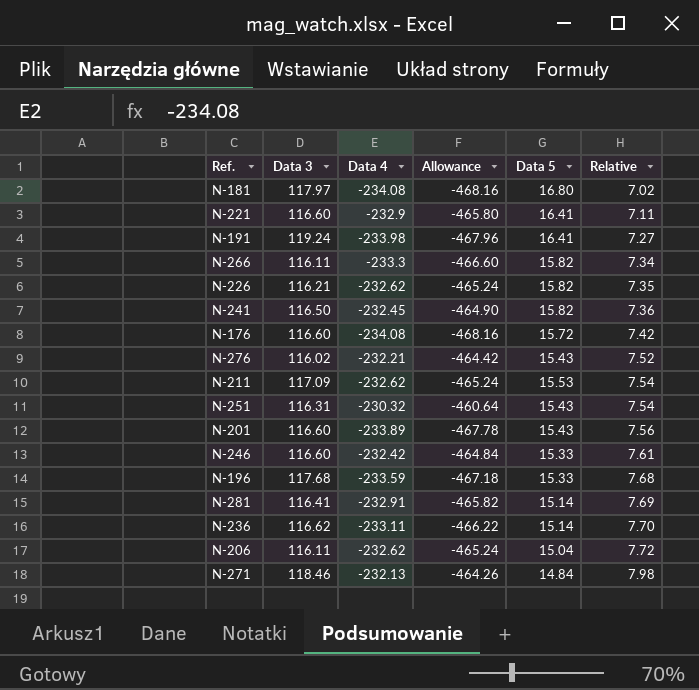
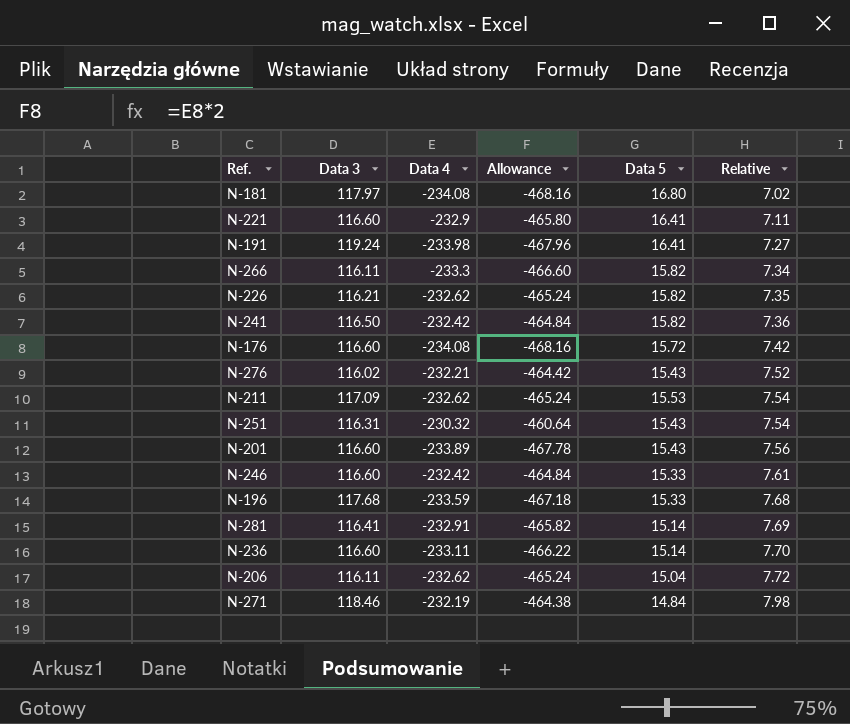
N-241 | Data 4: -232.45 -> -232.42
N-241 | Allowance: -464.90 -> -464.84
N-236 | Data 3: 116.62 -> 116.60
N-271 | Data 4: -232.13 -> -232.19
N-271 | Allowance: -464.26 -> -464.38

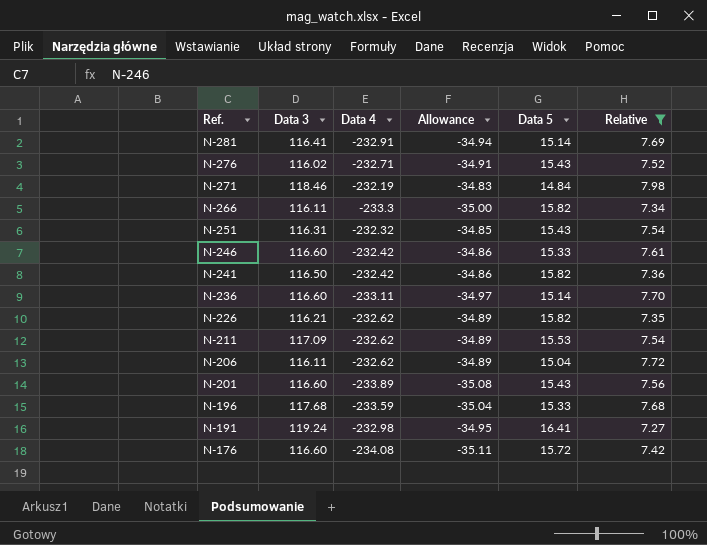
filter: none -> Relative >= 7.27
row order: Relative ascending -> Ref. descending
column Allowance | formula: [Data 4] * 2 -> [Data 4] * 0.15
N-276 | Data 4: -232.21 -> -232.71
N-251 | Data 4: -230.32 -> -232.32
N-191 | Data 4: -233.98 -> -232.98

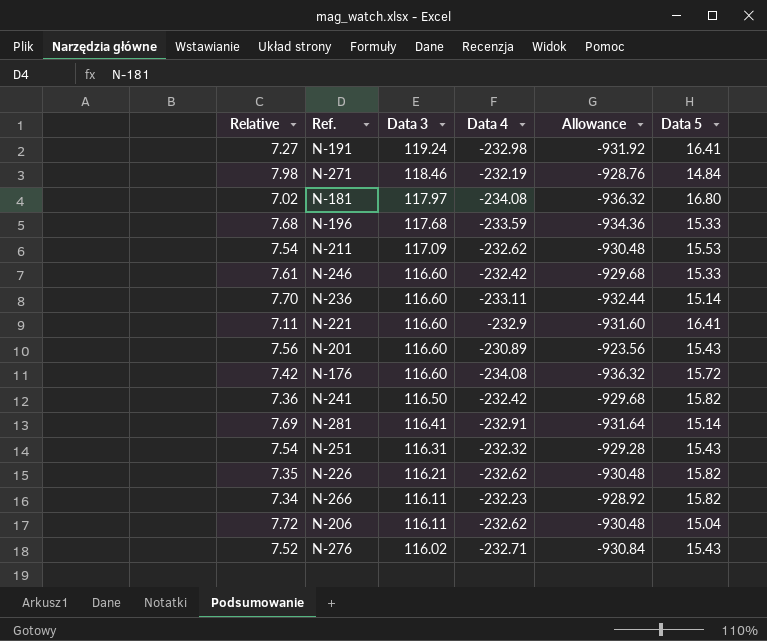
filter: Relative >= 7.27 -> none
row order: Ref. descending -> Data 3 descending
column Relative | position: 6 -> 1
column Allowance | formula: [Data 4] * 0.15 -> [Data 4] * 4
N-201 | Data 4: -233.89 -> -230.89
N-266 | Data 4: -233.3 -> -232.23

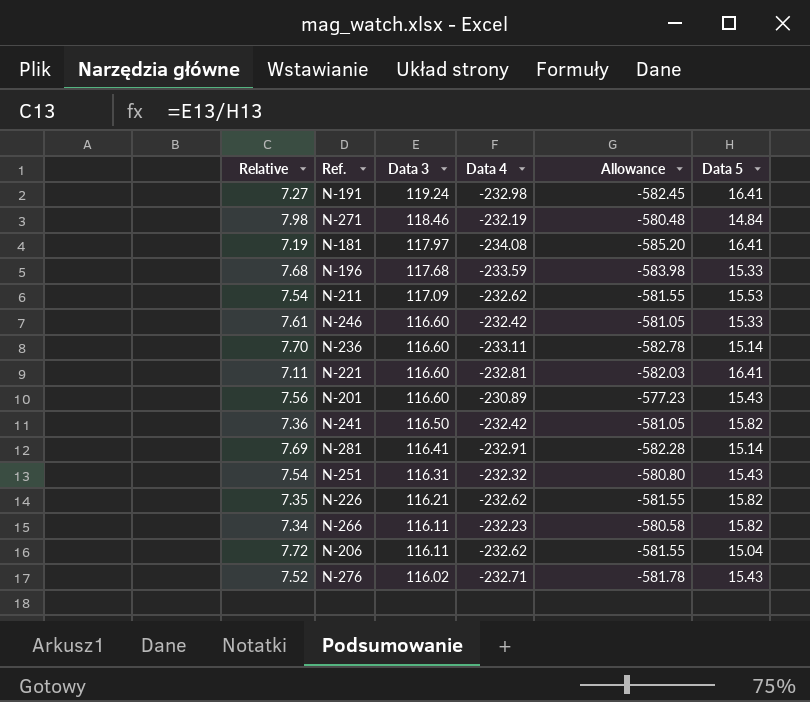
column Allowance | formula: [Data 4] * 4 -> [Data 4] * 2.5
row N-176: 7.42 | 116.60 | -234.08 | -936.32 | 15.72 -> none
N-181 | Relative: 7.02 -> 7.19
N-181 | Data 5: 16.80 -> 16.41
N-221 | Data 4: -232.9 -> -232.81

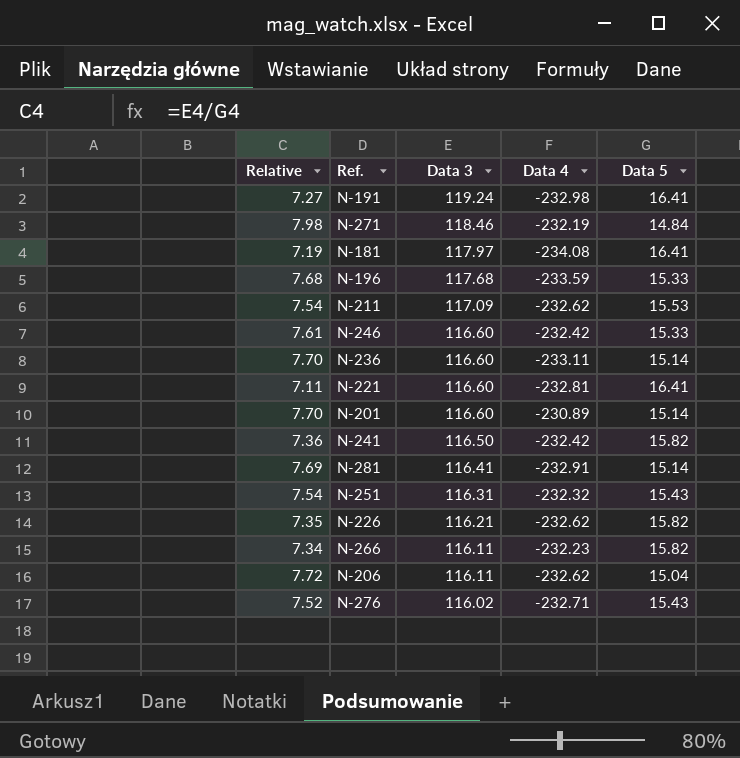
column Allowance | formula: [Data 4] * 2.5 -> none
N-201 | Relative: 7.56 -> 7.70
N-201 | Data 5: 15.43 -> 15.14

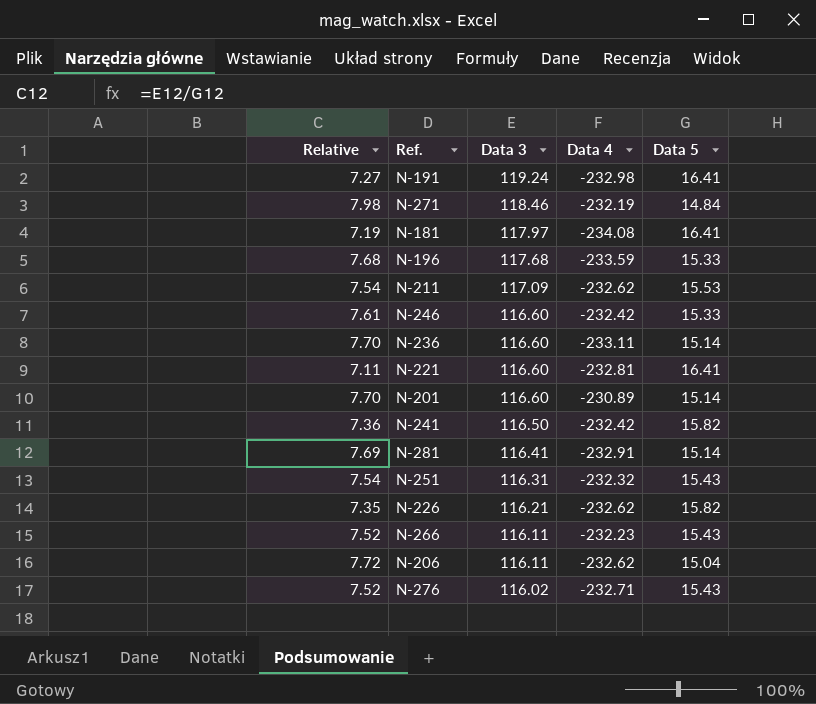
N-266 | Relative: 7.34 -> 7.52
N-266 | Data 5: 15.82 -> 15.43

